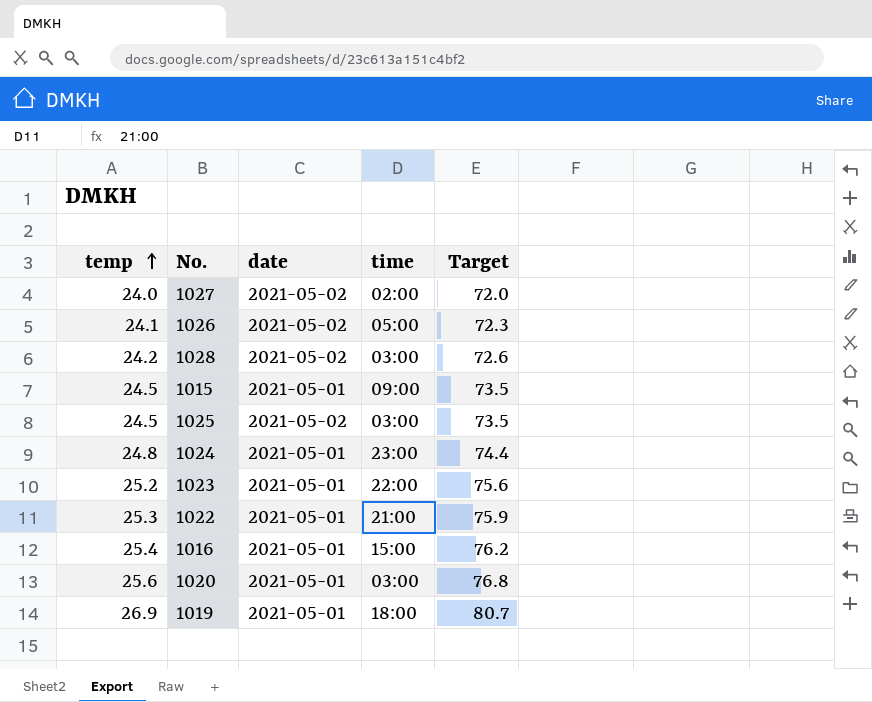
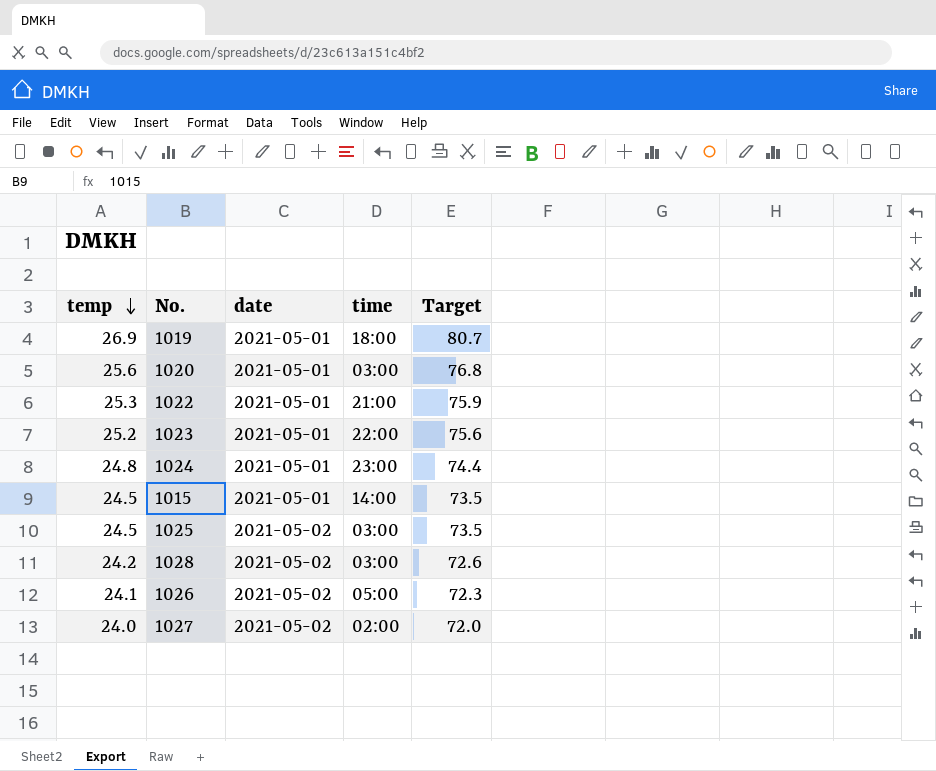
row order: temp ascending -> temp descending
row 1016: 25.4 | 2021-05-01 | 15:00 | 76.2 -> none
1015 | time: 09:00 -> 14:00

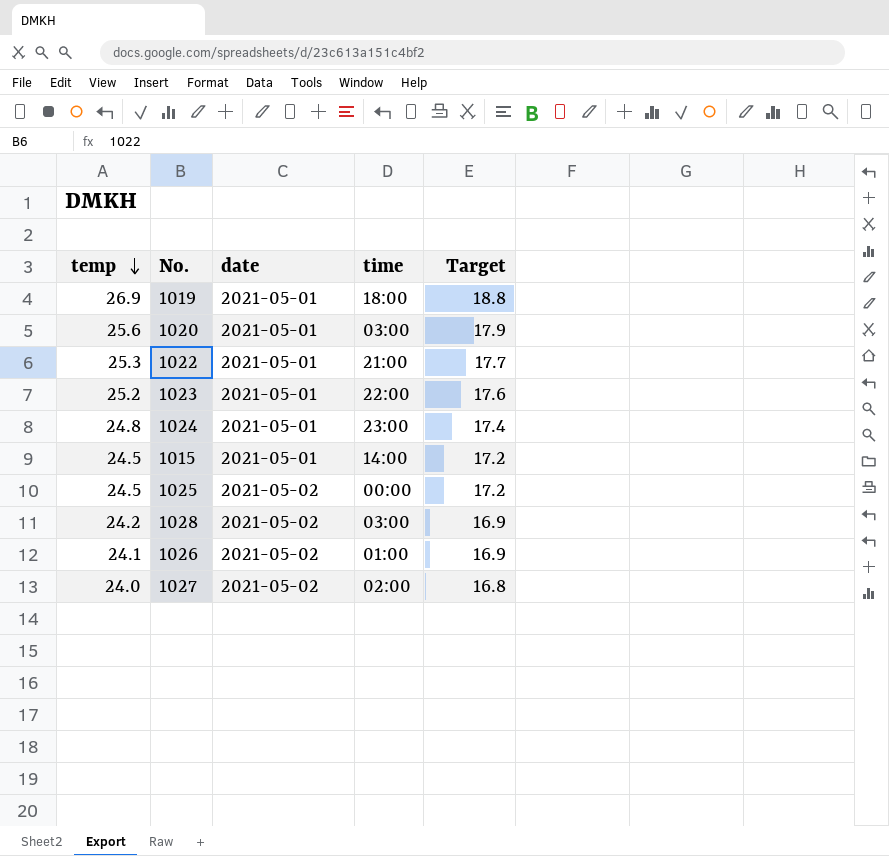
column Target | formula: [temp] * 3 -> [temp] * 0.7
1025 | time: 03:00 -> 00:00
1026 | time: 05:00 -> 01:00

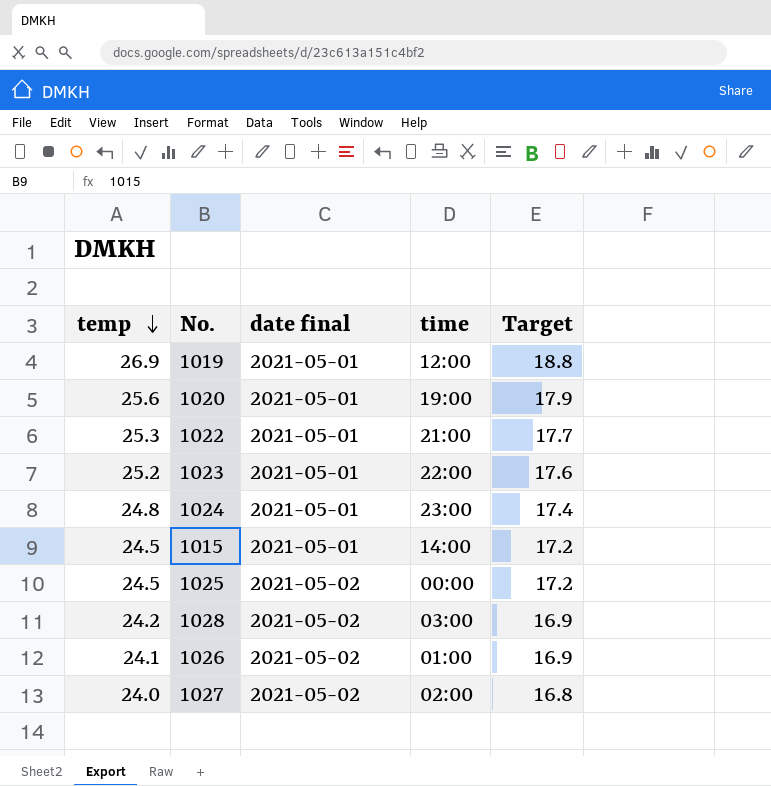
column name: date -> date final
1019 | time: 18:00 -> 12:00
1020 | time: 03:00 -> 19:00

